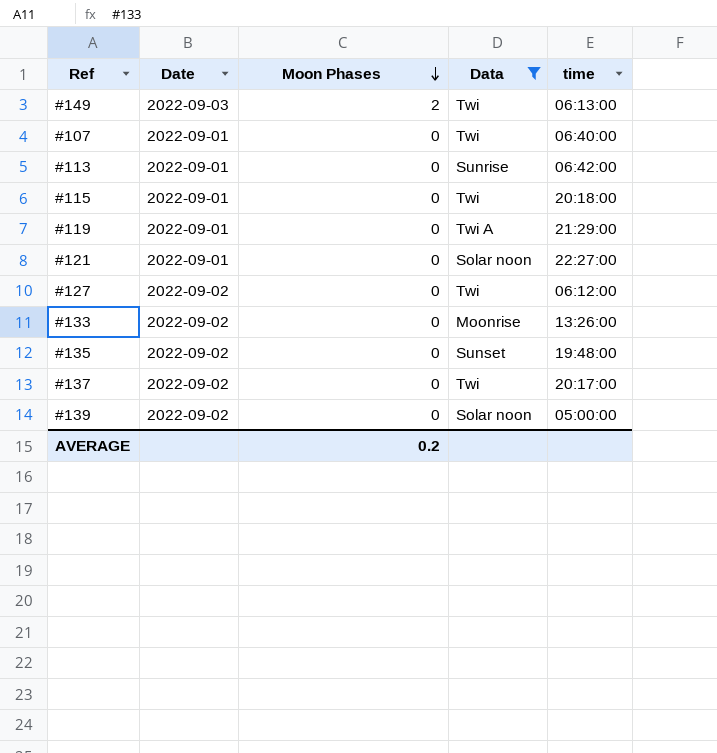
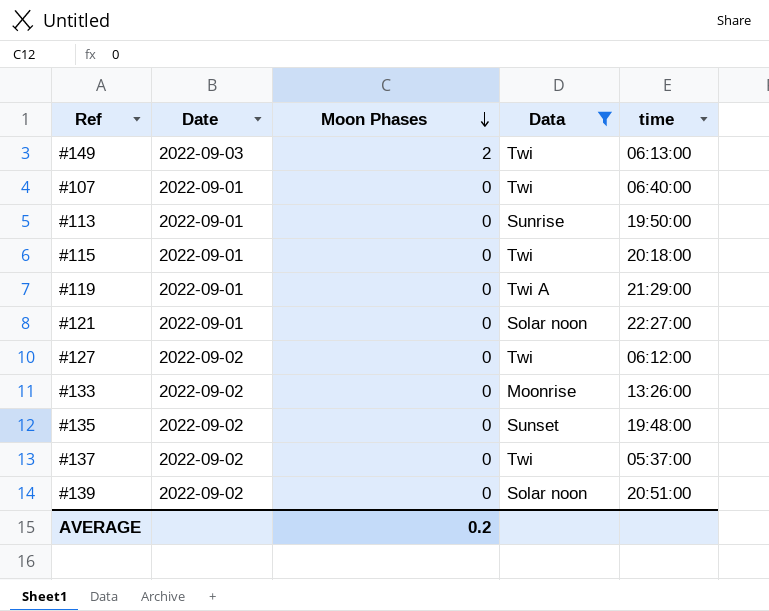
#113 | time: 06:42:00 -> 19:50:00
#137 | time: 20:17:00 -> 05:37:00
#139 | time: 05:00:00 -> 20:51:00

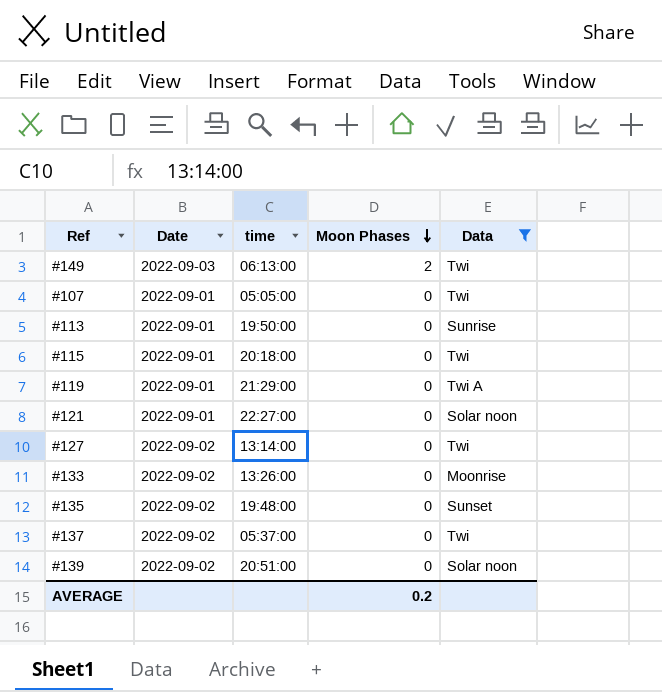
column time | position: 5 -> 3
#107 | time: 06:40:00 -> 05:05:00
#127 | time: 06:12:00 -> 13:14:00

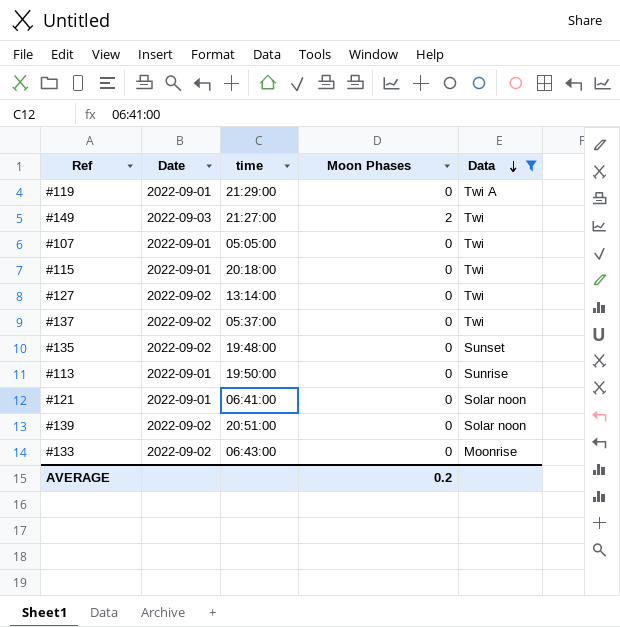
row order: Moon Phases descending -> Data descending
#149 | time: 06:13:00 -> 21:27:00
#121 | time: 22:27:00 -> 06:41:00
#133 | time: 13:26:00 -> 06:43:00

